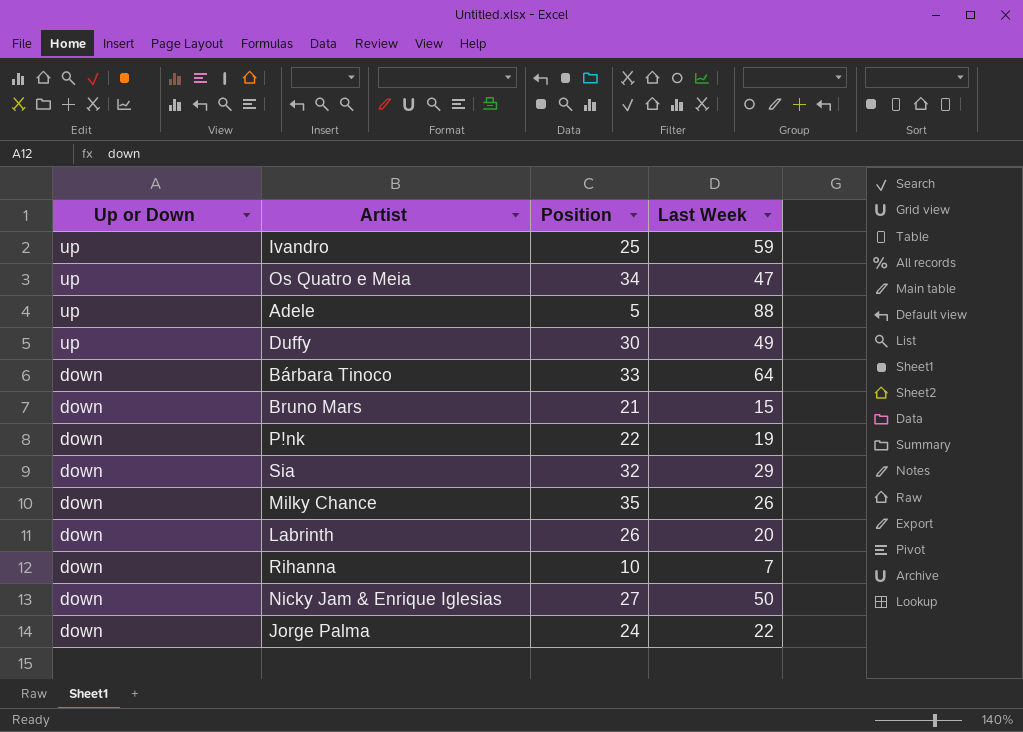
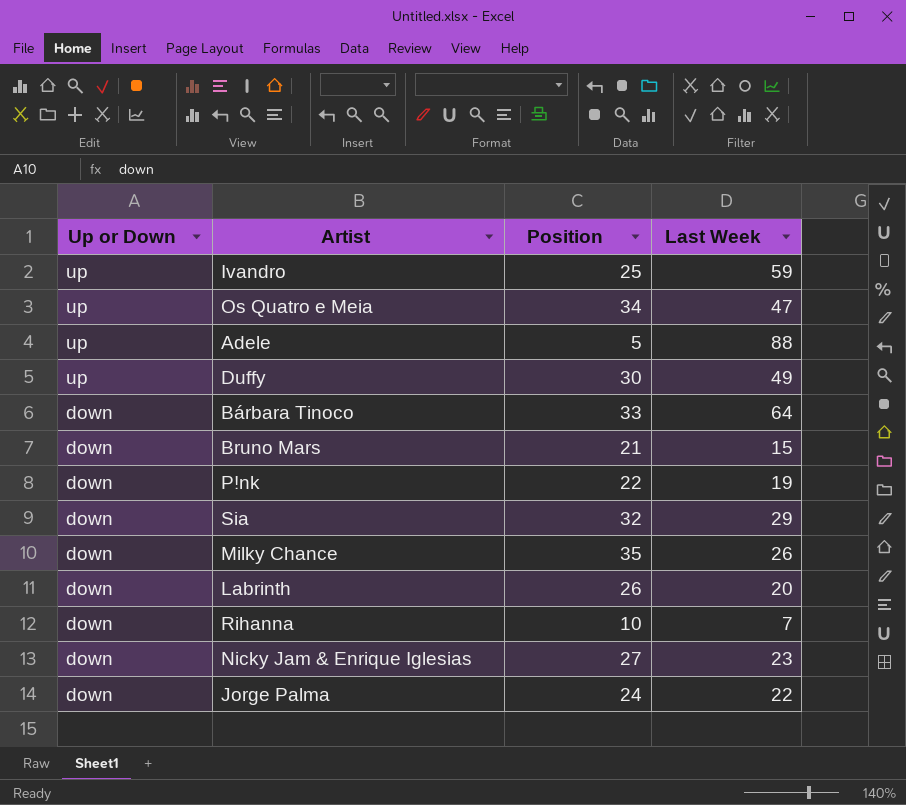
Nicky Jam & Enrique Iglesias | Last Week: 50 -> 23

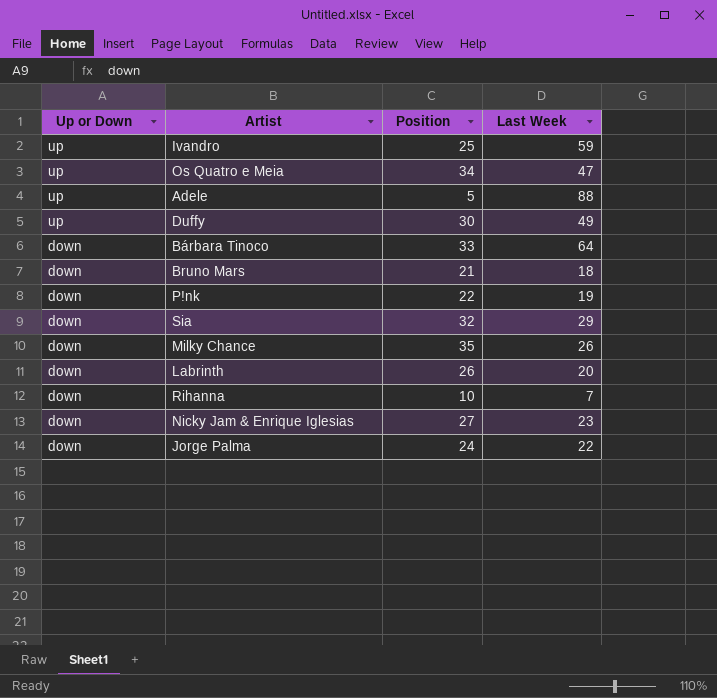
Bruno Mars | Last Week: 15 -> 18

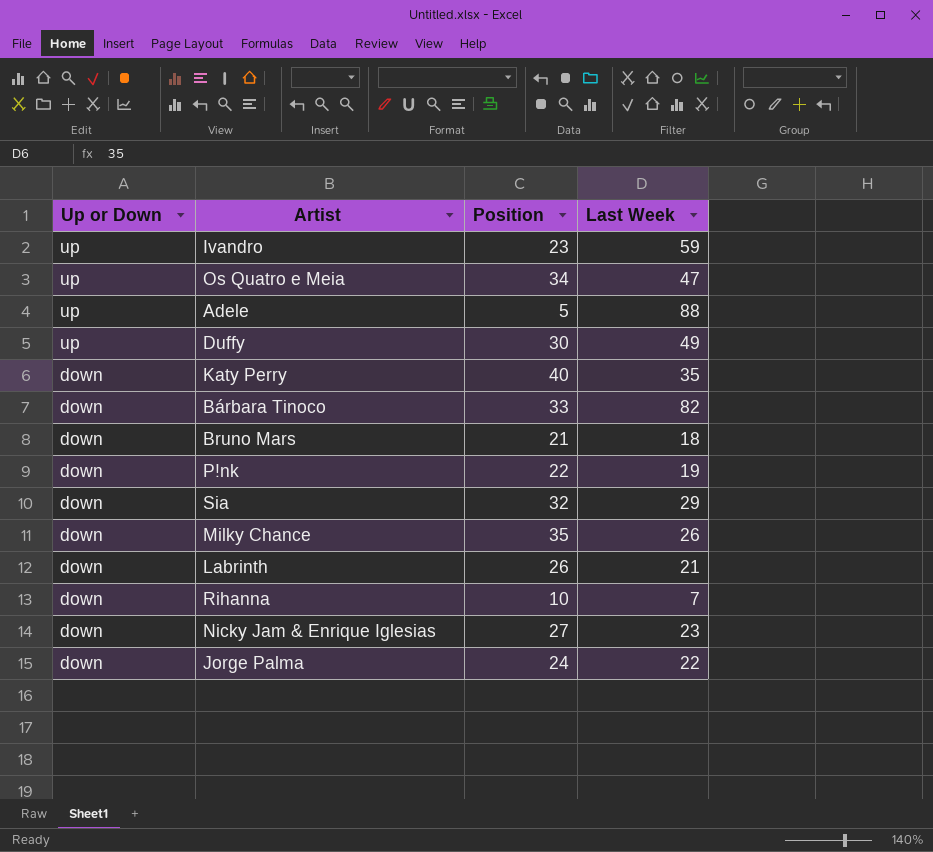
Ivandro | Position: 25 -> 23
row Katy Perry: none -> down | 40 | 35
Bárbara Tinoco | Last Week: 64 -> 82
Labrinth | Last Week: 20 -> 21

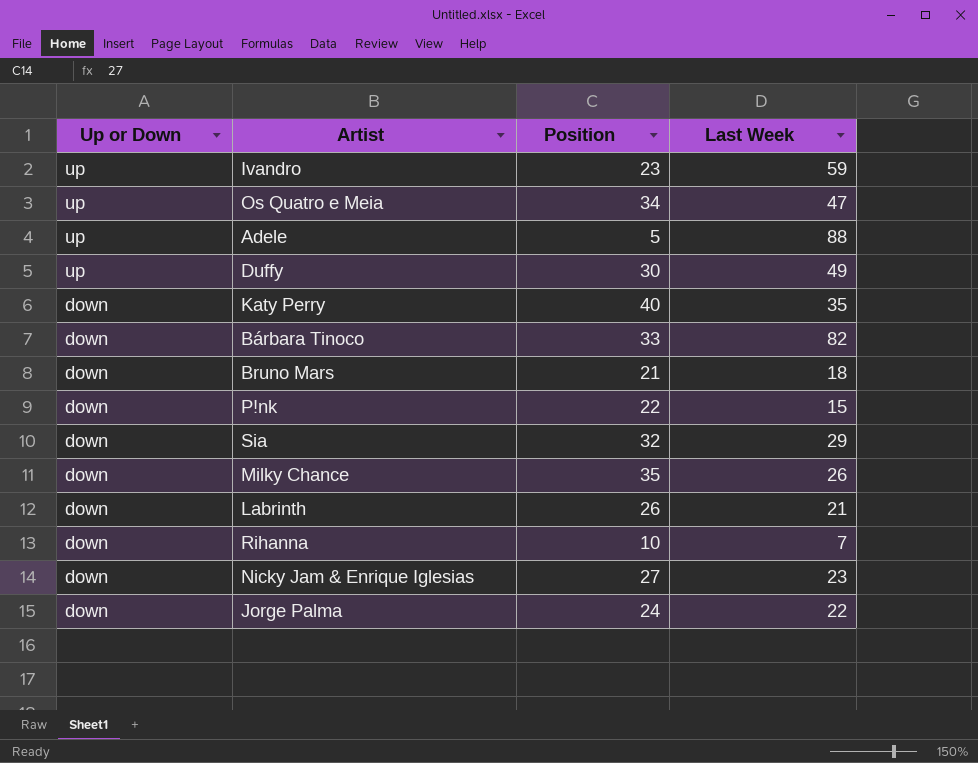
P!nk | Last Week: 19 -> 15

